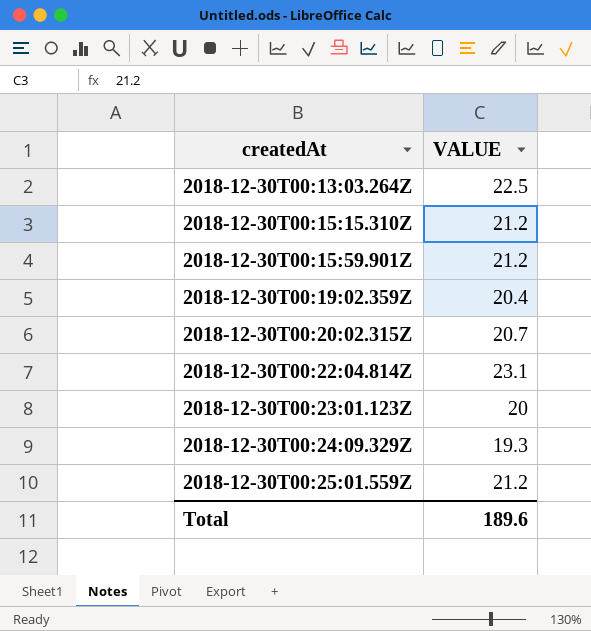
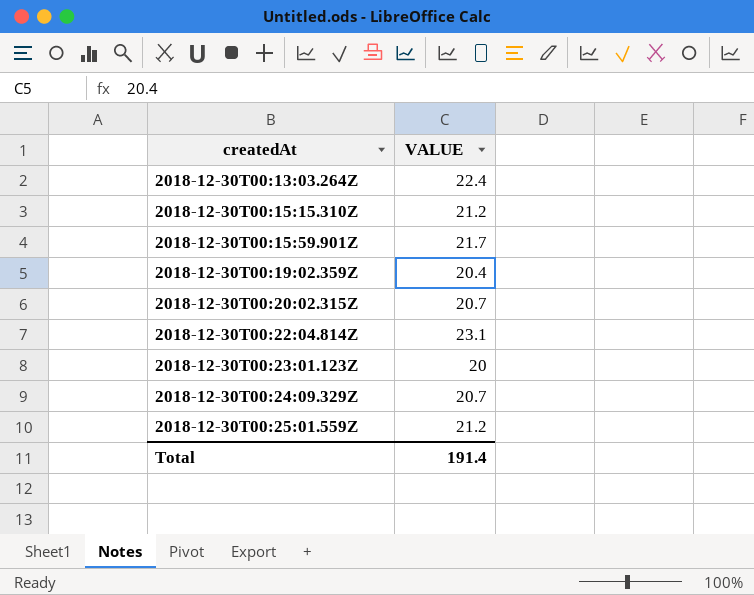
2018-12-30T00:13:03.264Z | VALUE: 22.5 -> 22.4
2018-12-30T00:15:59.901Z | VALUE: 21.2 -> 21.7
2018-12-30T00:24:09.329Z | VALUE: 19.3 -> 20.7
Total | VALUE: 189.6 -> 191.4

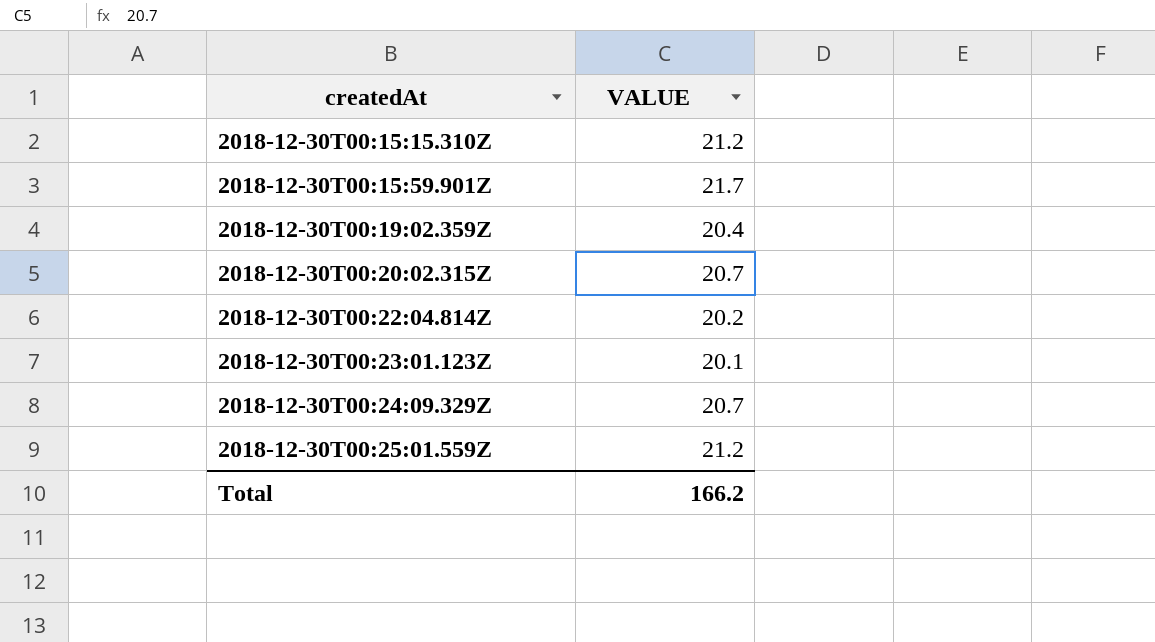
row 2018-12-30T00:13:03.264Z: 22.4 -> none
2018-12-30T00:22:04.814Z | VALUE: 23.1 -> 20.2
2018-12-30T00:23:01.123Z | VALUE: 20 -> 20.1
Total | VALUE: 191.4 -> 166.2

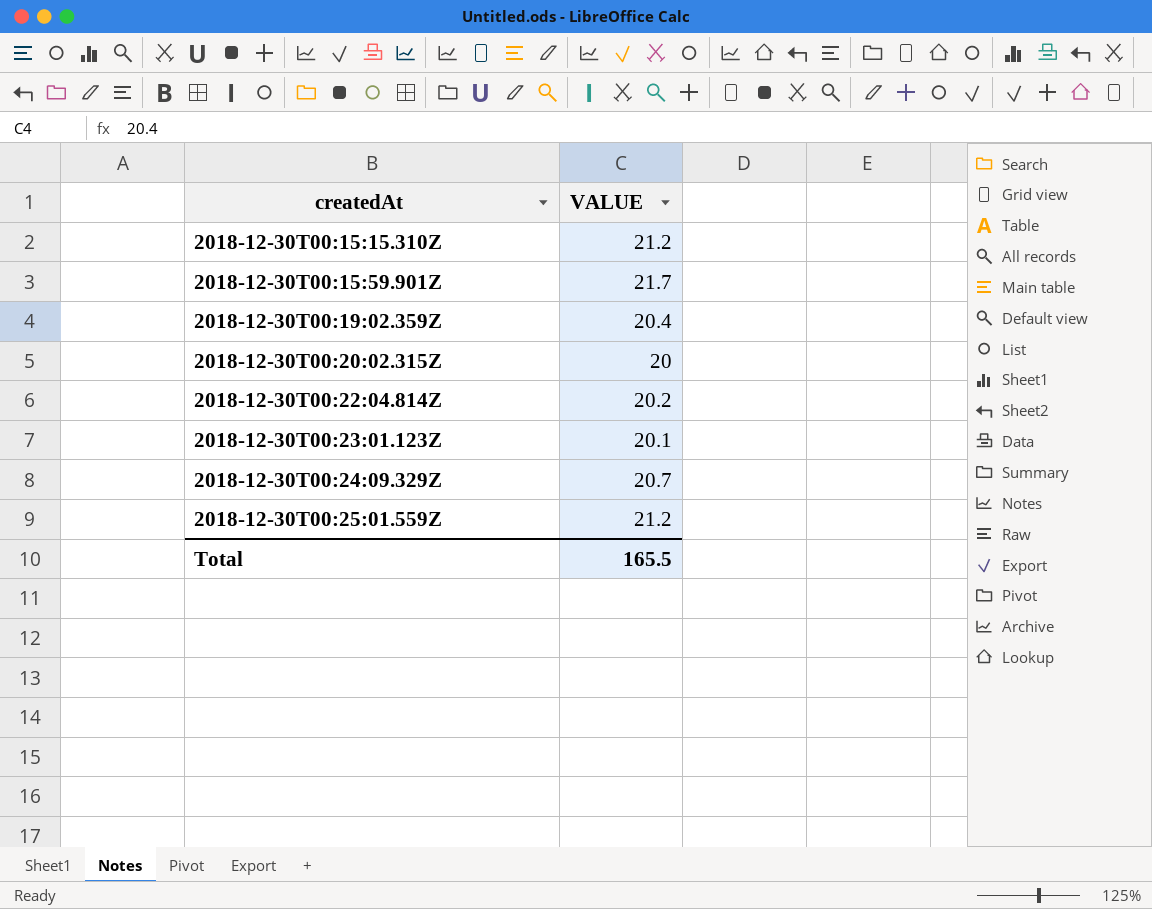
2018-12-30T00:20:02.315Z | VALUE: 20.7 -> 20
Total | VALUE: 166.2 -> 165.5

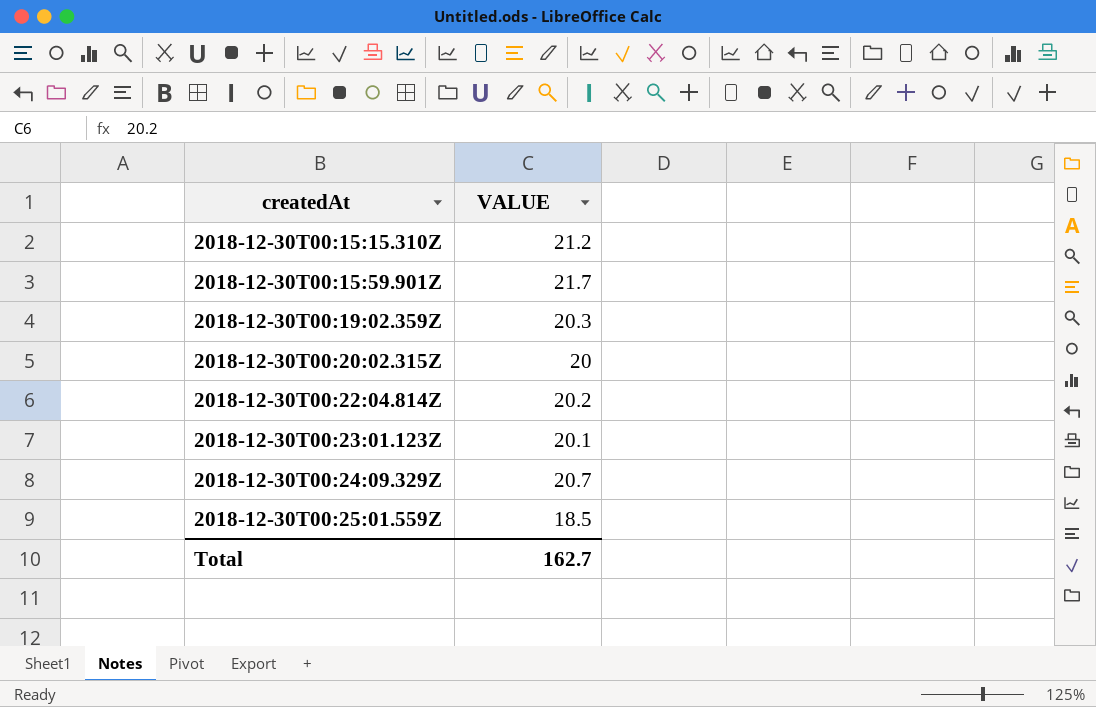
2018-12-30T00:19:02.359Z | VALUE: 20.4 -> 20.3
2018-12-30T00:25:01.559Z | VALUE: 21.2 -> 18.5
Total | VALUE: 165.5 -> 162.7

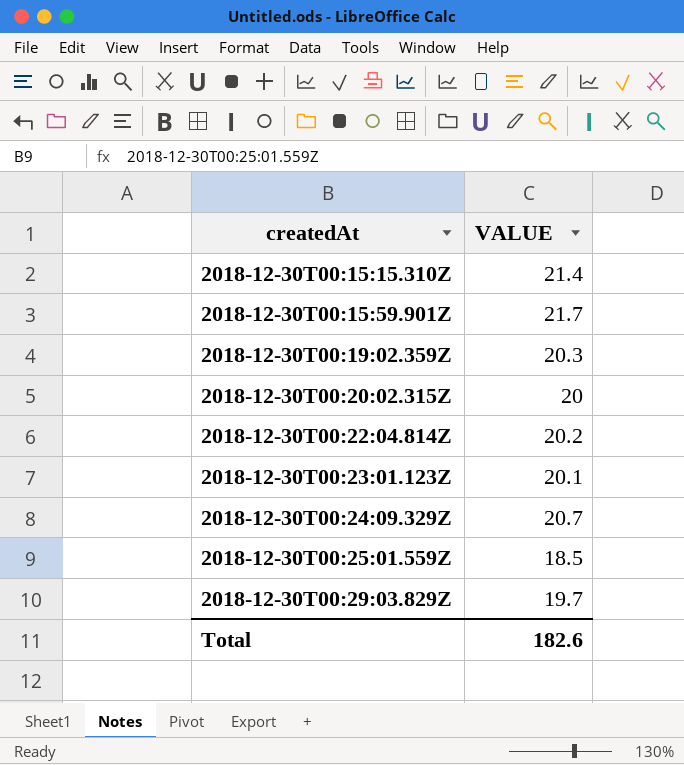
2018-12-30T00:15:15.310Z | VALUE: 21.2 -> 21.4
row 2018-12-30T00:29:03.829Z: none -> 19.7
Total | VALUE: 162.7 -> 182.6

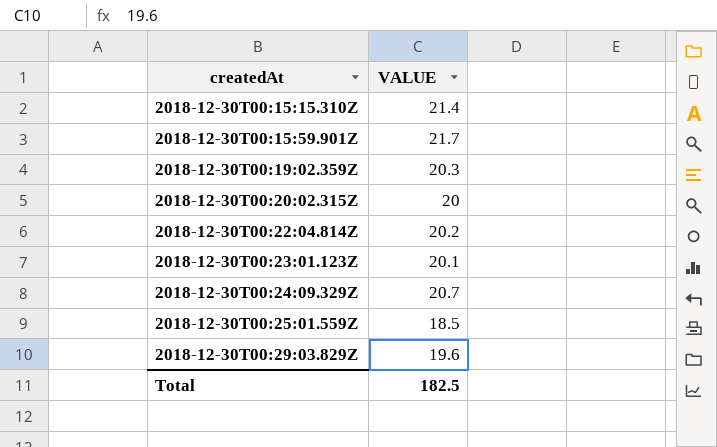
2018-12-30T00:29:03.829Z | VALUE: 19.7 -> 19.6
Total | VALUE: 182.6 -> 182.5

